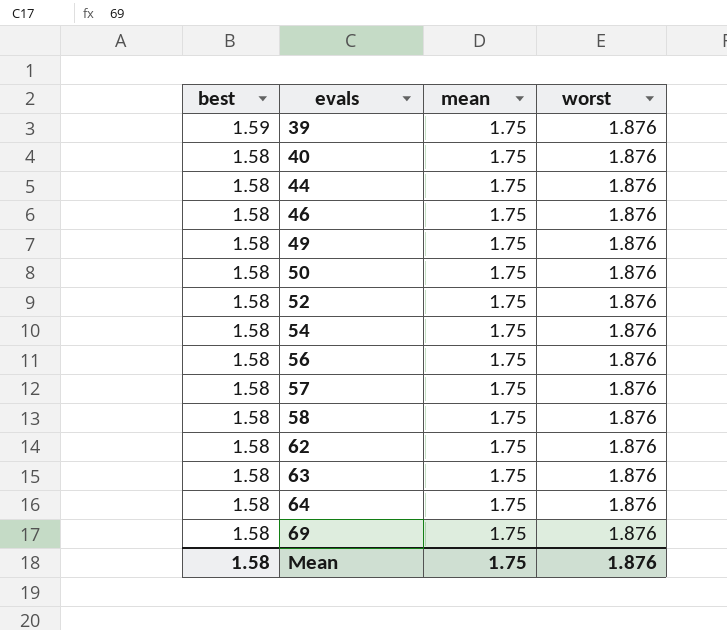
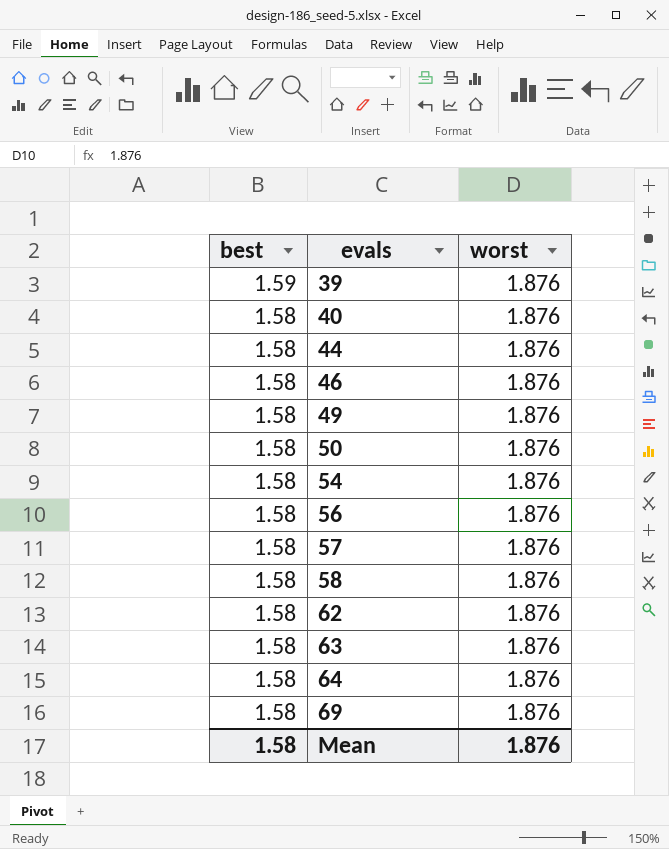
column mean | position: 3 -> none
row 52: 1.58 | 1.75 | 1.876 -> none

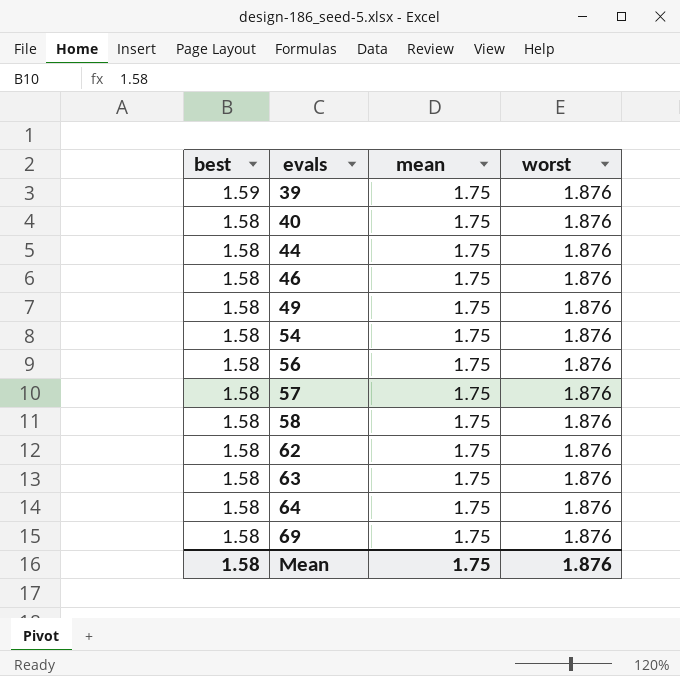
column mean | position: none -> 3
row 50: 1.58 | 1.876 -> none

